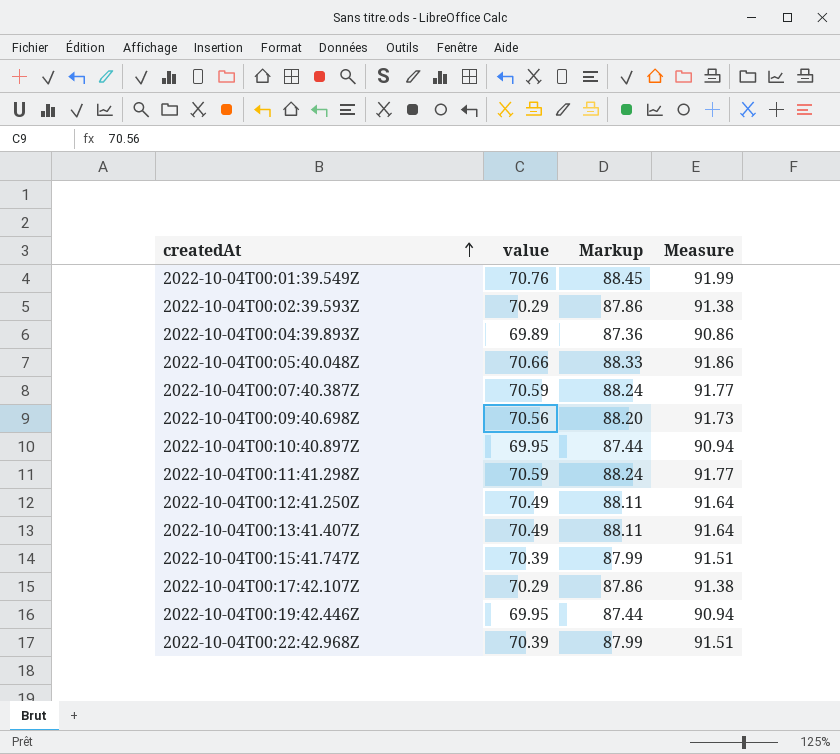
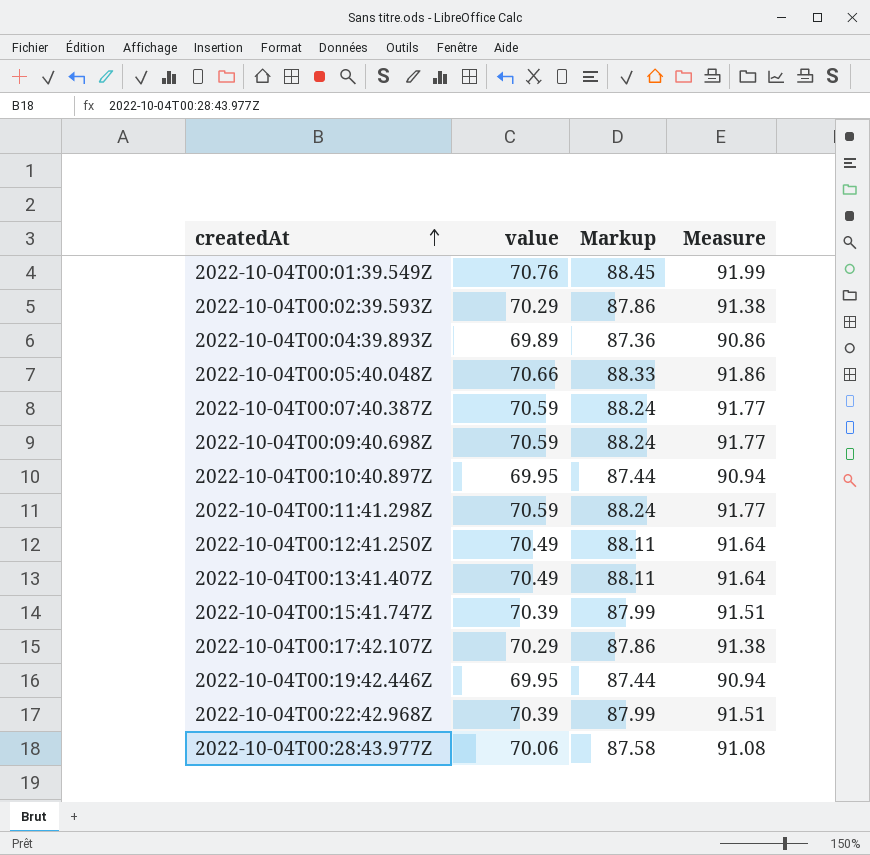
2022-10-04T00:09:40.698Z | value: 70.56 -> 70.59
2022-10-04T00:09:40.698Z | Markup: 88.20 -> 88.24
2022-10-04T00:09:40.698Z | Measure: 91.73 -> 91.77
row 2022-10-04T00:28:43.977Z: none -> 70.06 | 87.58 | 91.08

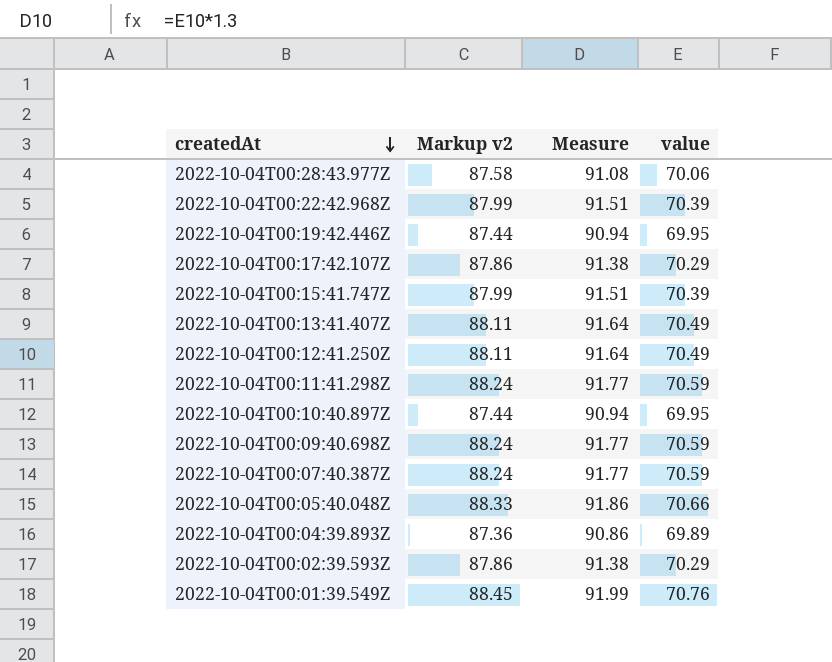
row order: createdAt ascending -> createdAt descending
column name: Markup -> Markup v2
column value | position: 2 -> 4

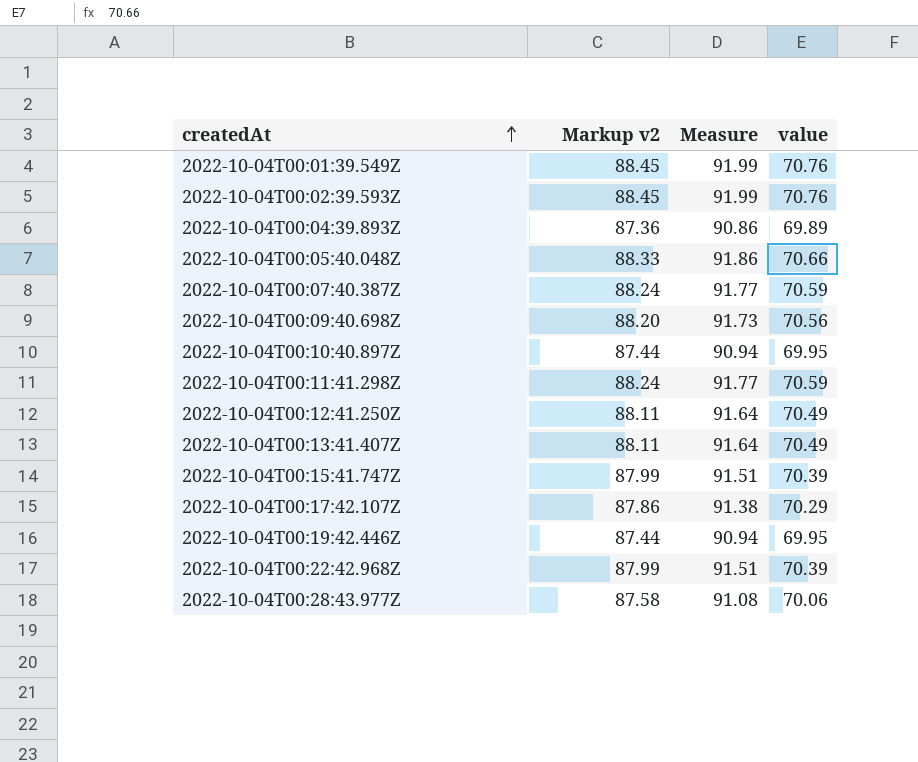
row order: createdAt descending -> createdAt ascending
2022-10-04T00:02:39.593Z | Markup v2: 87.86 -> 88.45
2022-10-04T00:02:39.593Z | Measure: 91.38 -> 91.99
2022-10-04T00:02:39.593Z | value: 70.29 -> 70.76
2022-10-04T00:09:40.698Z | Markup v2: 88.24 -> 88.20
2022-10-04T00:09:40.698Z | Measure: 91.77 -> 91.73
2022-10-04T00:09:40.698Z | value: 70.59 -> 70.56

